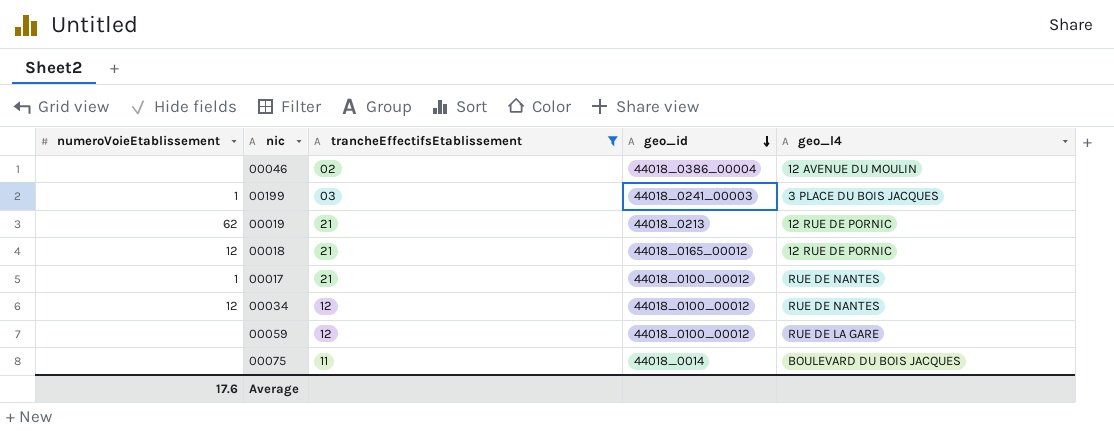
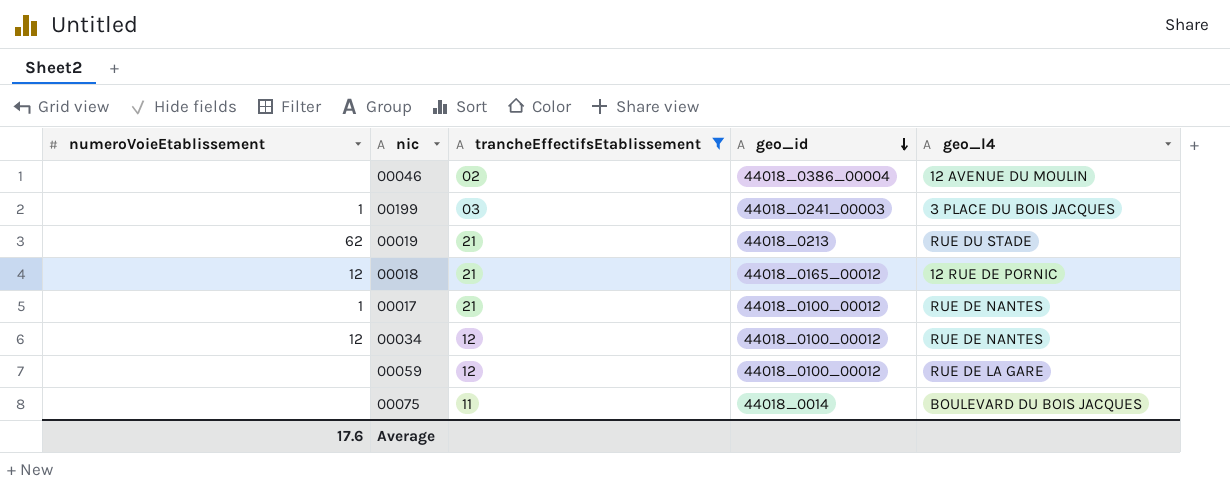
00019 | geo_l4: 12 RUE DE PORNIC -> RUE DU STADE

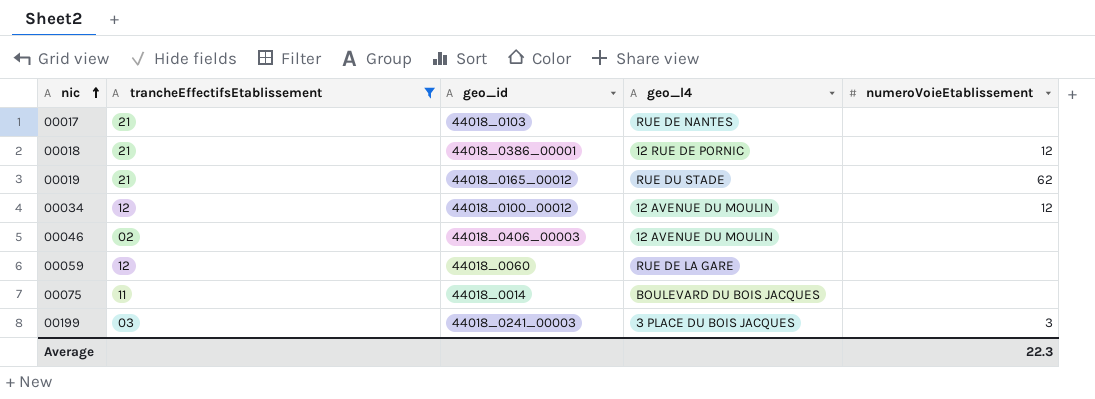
row order: geo_id descending -> nic ascending
column numeroVoieEtablissement | position: 1 -> 5
00017 | geo_id: 44018_0100_00012 -> 44018_0103
00017 | numeroVoieEtablissement: 1 -> none
00018 | geo_id: 44018_0165_00012 -> 44018_0386_00001
00019 | geo_id: 44018_0213 -> 44018_0165_00012
00034 | geo_l4: RUE DE NANTES -> 12 AVENUE DU MOULIN
00046 | geo_id: 44018_0386_00004 -> 44018_0406_00003
00059 | geo_id: 44018_0100_00012 -> 44018_0060
00199 | numeroVoieEtablissement: 1 -> 3
Average | numeroVoieEtablissement: 17.6 -> 22.3

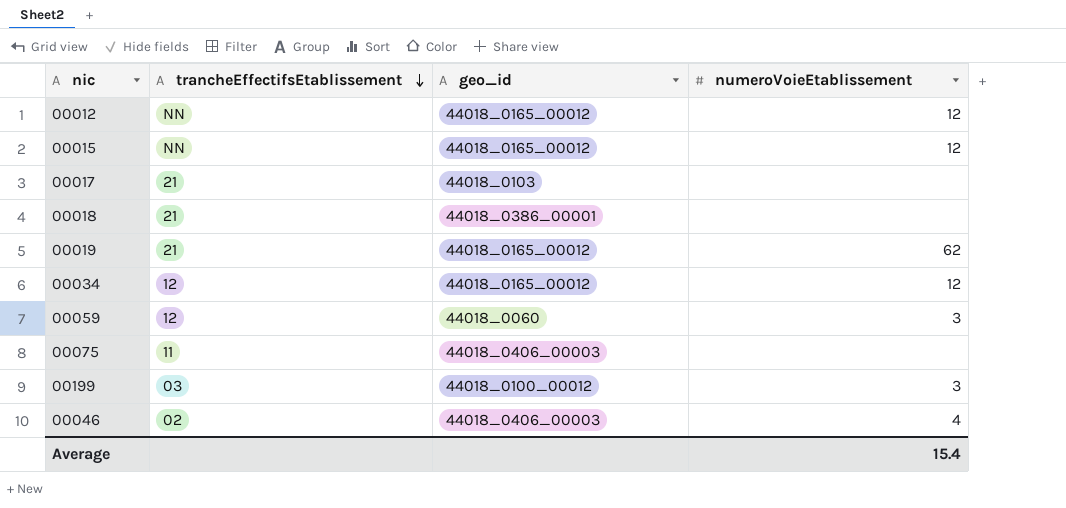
filter: trancheEffectifsEtablissement != NN -> none
row order: nic ascending -> trancheEffectifsEtablissement descending
column geo_l4 | position: 4 -> none
00018 | numeroVoieEtablissement: 12 -> none
00034 | geo_id: 44018_0100_00012 -> 44018_0165_00012
00059 | numeroVoieEtablissement: none -> 3
00075 | geo_id: 44018_0014 -> 44018_0406_00003
00199 | geo_id: 44018_0241_00003 -> 44018_0100_00012
00046 | numeroVoieEtablissement: none -> 4
Average | numeroVoieEtablissement: 22.3 -> 15.4

